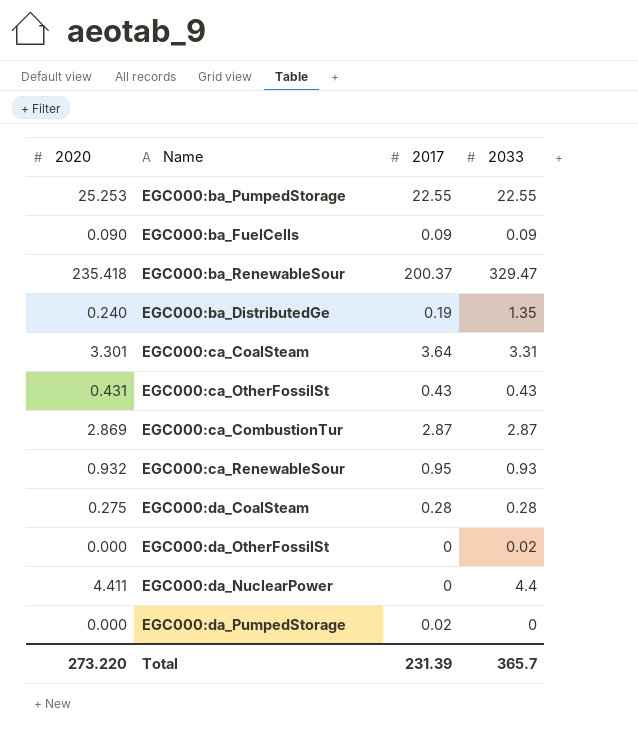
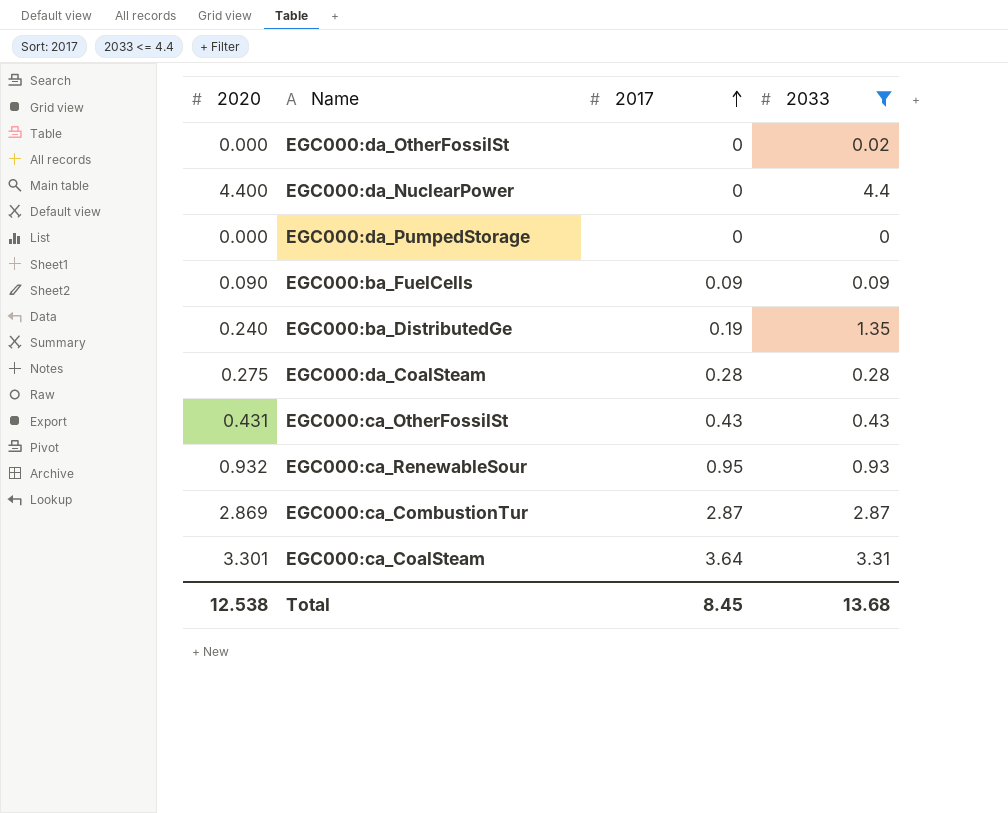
filter: none -> 2033 <= 4.4
row order: none -> 2017 ascending
EGC000:da_NuclearPower | 2020: 4.411 -> 4.400
EGC000:da_PumpedStorage | 2017: 0.02 -> 0
Total | 2020: 273.220 -> 12.538
Total | 2017: 231.39 -> 8.45
Total | 2033: 365.7 -> 13.68

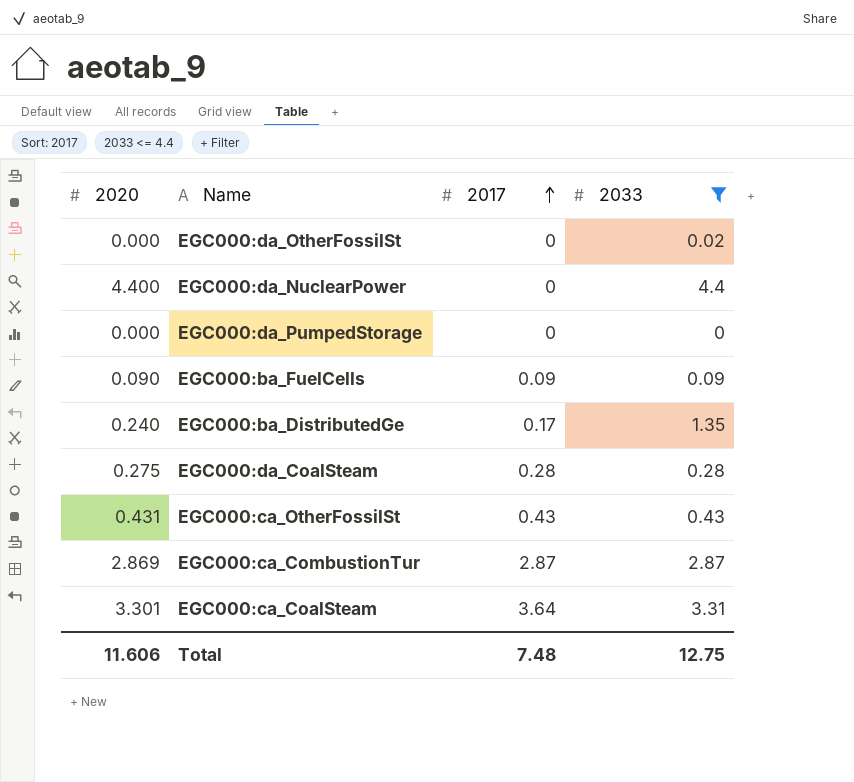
row EGC000:ca_RenewableSour: 0.932 | 0.95 | 0.93 -> none
EGC000:ba_DistributedGe | 2017: 0.19 -> 0.17
Total | 2020: 12.538 -> 11.606
Total | 2017: 8.45 -> 7.48
Total | 2033: 13.68 -> 12.75

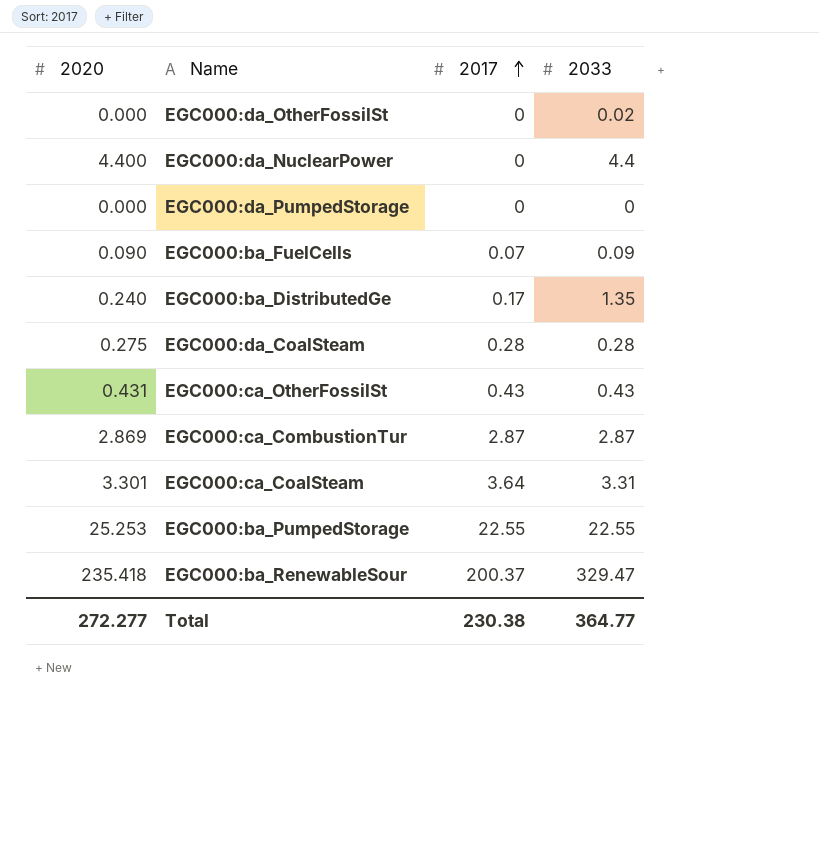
filter: 2033 <= 4.4 -> none
EGC000:ba_FuelCells | 2017: 0.09 -> 0.07
Total | 2020: 11.606 -> 272.277
Total | 2017: 7.48 -> 230.38
Total | 2033: 12.75 -> 364.77

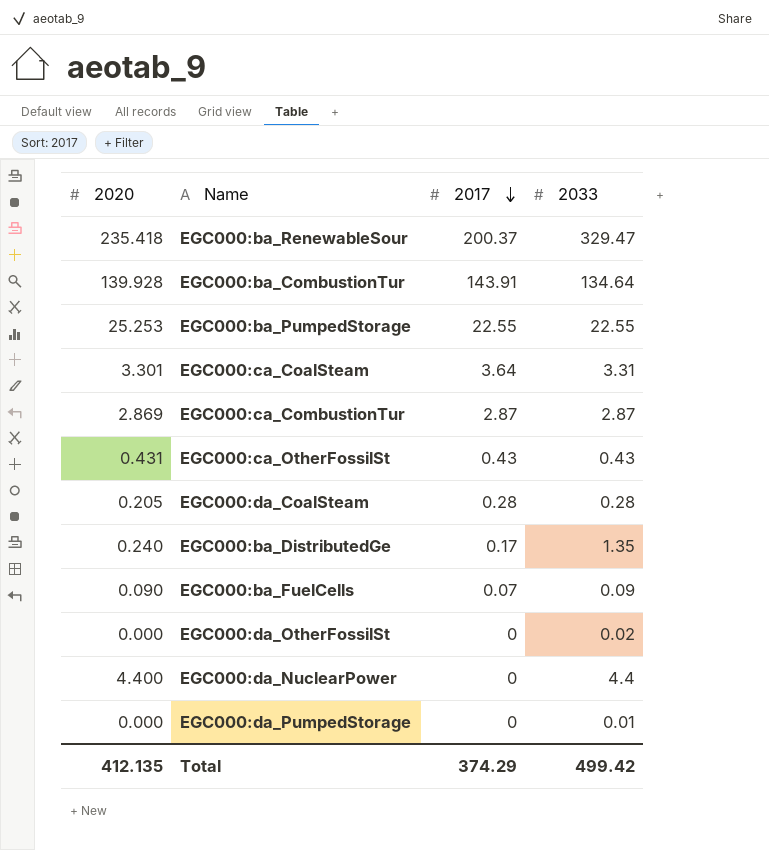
row order: 2017 ascending -> 2017 descending
row EGC000:ba_CombustionTur: none -> 139.928 | 143.91 | 134.64
EGC000:da_CoalSteam | 2020: 0.275 -> 0.205
EGC000:da_PumpedStorage | 2033: 0 -> 0.01
Total | 2020: 272.277 -> 412.135
Total | 2017: 230.38 -> 374.29
Total | 2033: 364.77 -> 499.42

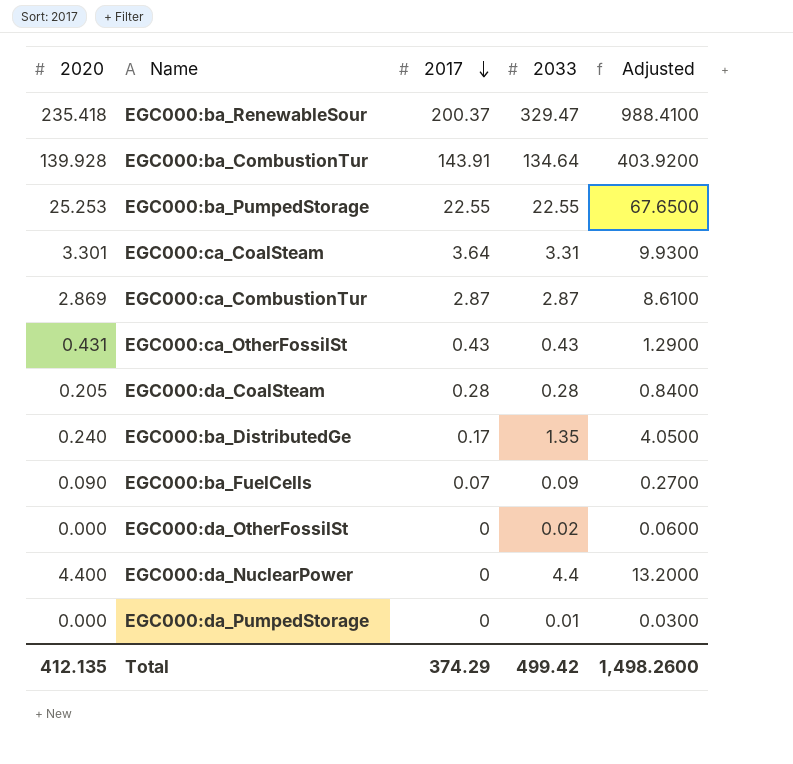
column Adjusted | formula: none -> [2033] * 3

